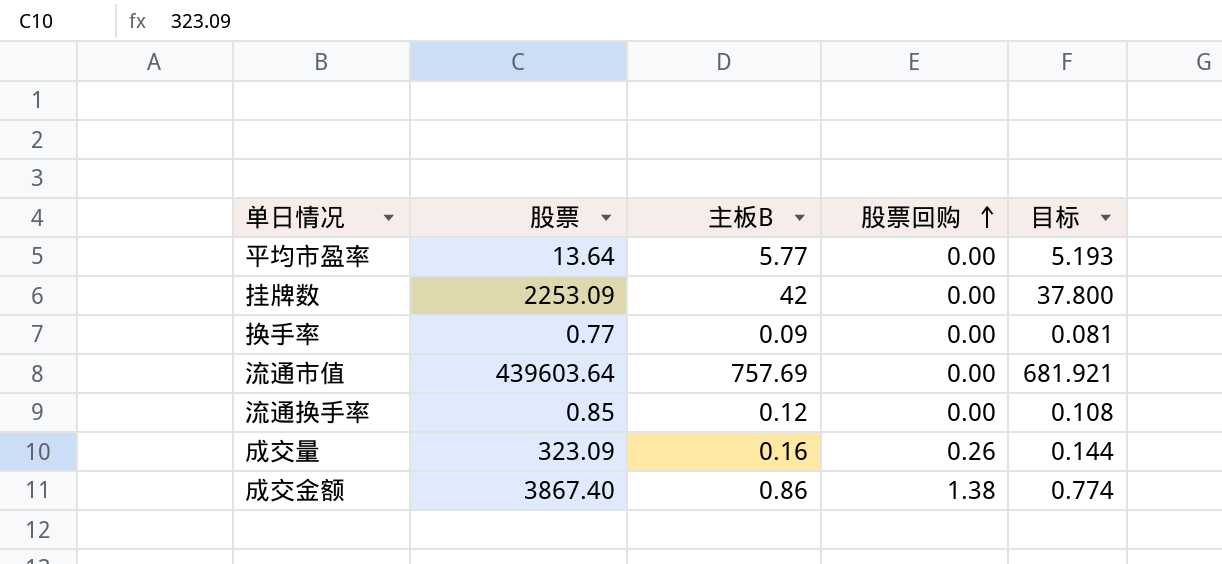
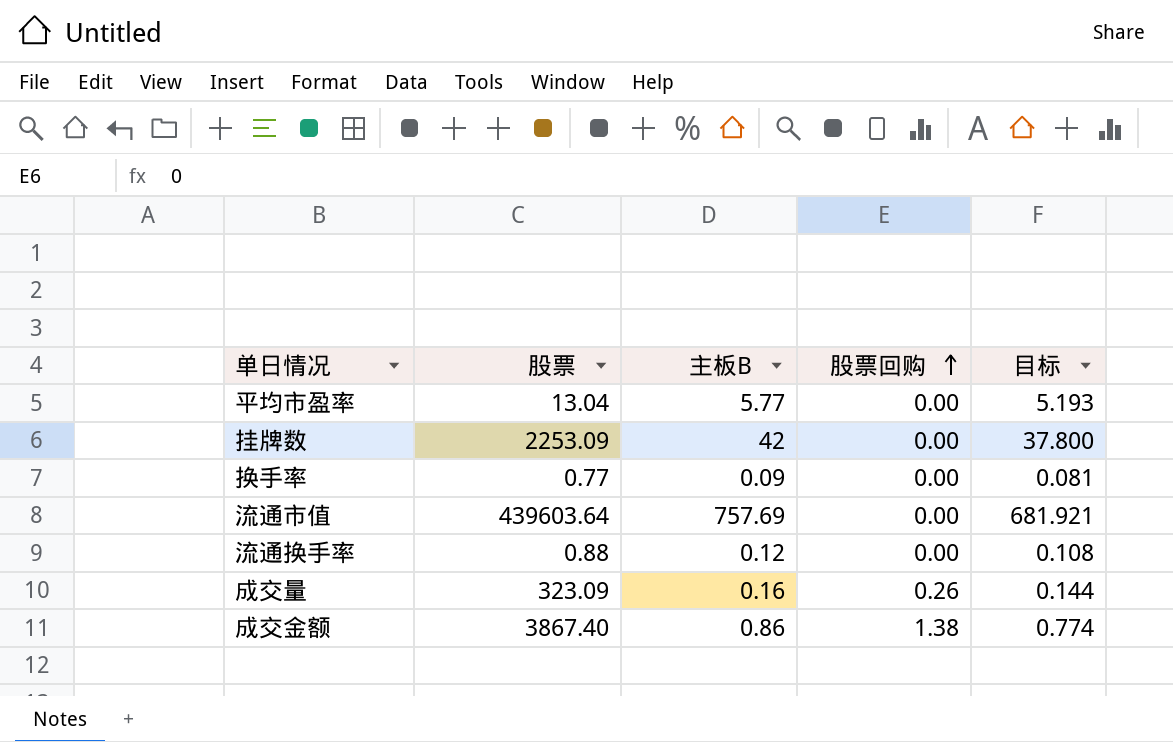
平均市盈率 | 股票: 13.64 -> 13.04
流通换手率 | 股票: 0.85 -> 0.88

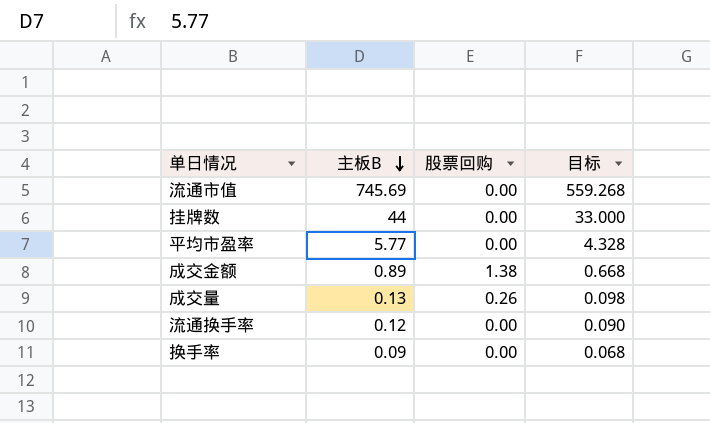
row order: 股票回购 ascending -> 主板B descending
column 股票 | position: 2 -> none
column 目标 | formula: [主板B] * 0.9 -> [主板B] * 0.75
流通市值 | 主板B: 757.69 -> 745.69
挂牌数 | 主板B: 42 -> 44
成交金额 | 主板B: 0.86 -> 0.89
成交量 | 主板B: 0.16 -> 0.13

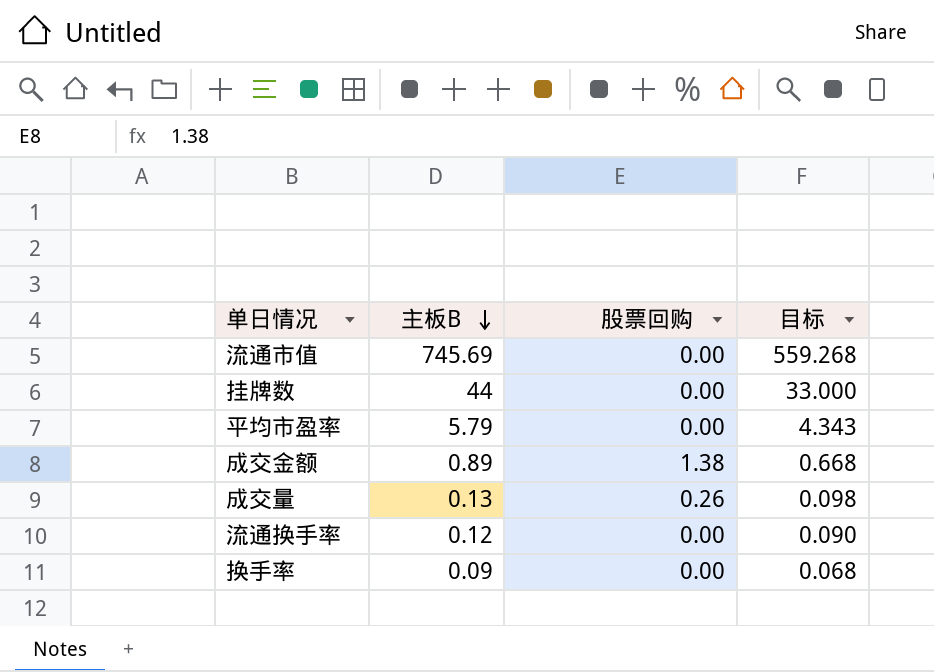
平均市盈率 | 主板B: 5.77 -> 5.79
平均市盈率 | 目标: 4.328 -> 4.343

